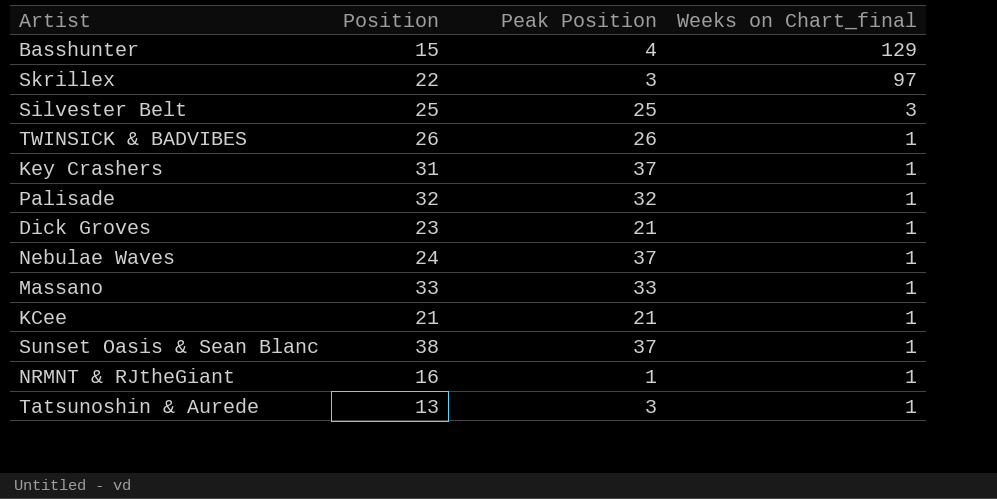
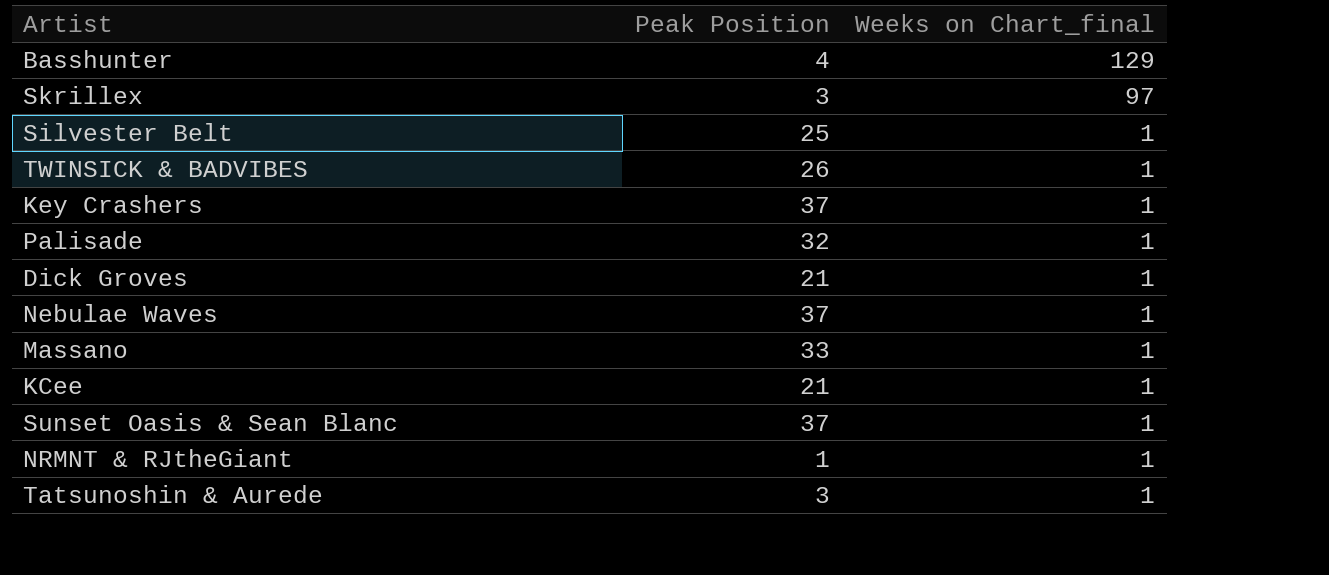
column Position | position: 2 -> none
Silvester Belt | Weeks on Chart_final: 3 -> 1

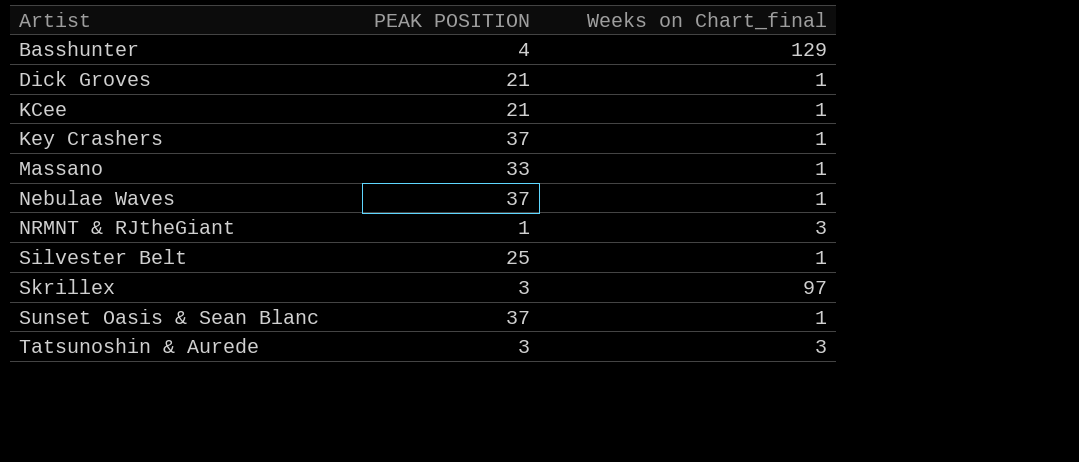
row order: Weeks on Chart_final descending -> Artist ascending
column name: Peak Position -> PEAK POSITION
row TWINSICK & BADVIBES: 26 | 1 -> none
row Palisade: 32 | 1 -> none
NRMNT & RJtheGiant | Weeks on Chart_final: 1 -> 3
Tatsunoshin & Aurede | Weeks on Chart_final: 1 -> 3

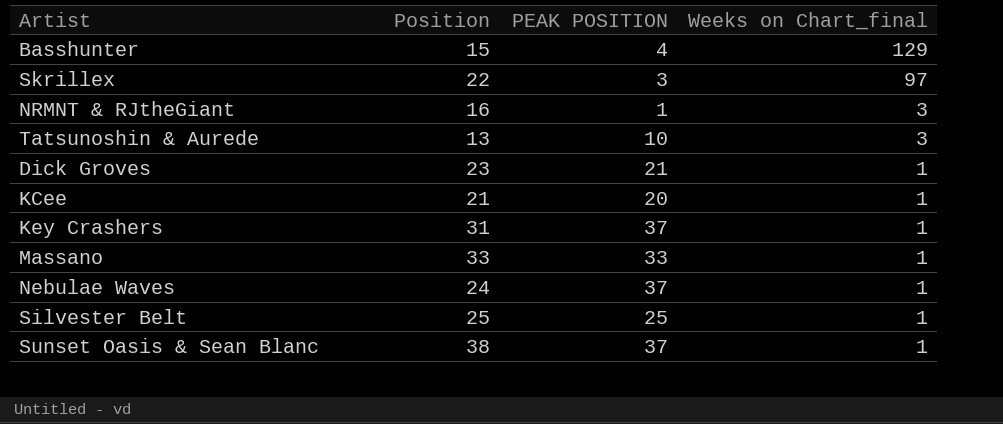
row order: Artist ascending -> Weeks on Chart_final descending
column Position | position: none -> 2
Tatsunoshin & Aurede | PEAK POSITION: 3 -> 10
KCee | PEAK POSITION: 21 -> 20

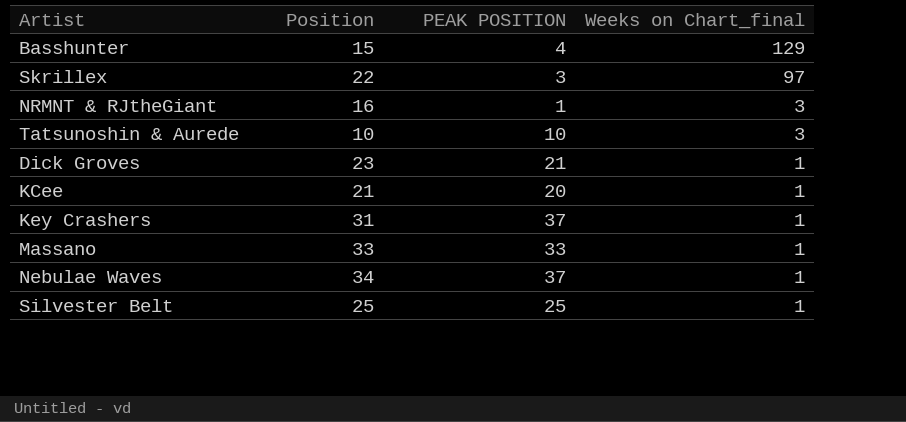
row Sunset Oasis & Sean Blanc: 38 | 37 | 1 -> none
Tatsunoshin & Aurede | Position: 13 -> 10
Nebulae Waves | Position: 24 -> 34

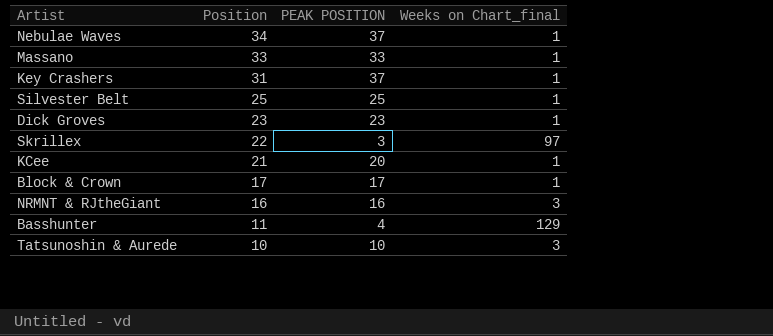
row order: Weeks on Chart_final descending -> Position descending
Dick Groves | PEAK POSITION: 21 -> 23
row Block & Crown: none -> 17 | 17 | 1
NRMNT & RJtheGiant | PEAK POSITION: 1 -> 16
Basshunter | Position: 15 -> 11

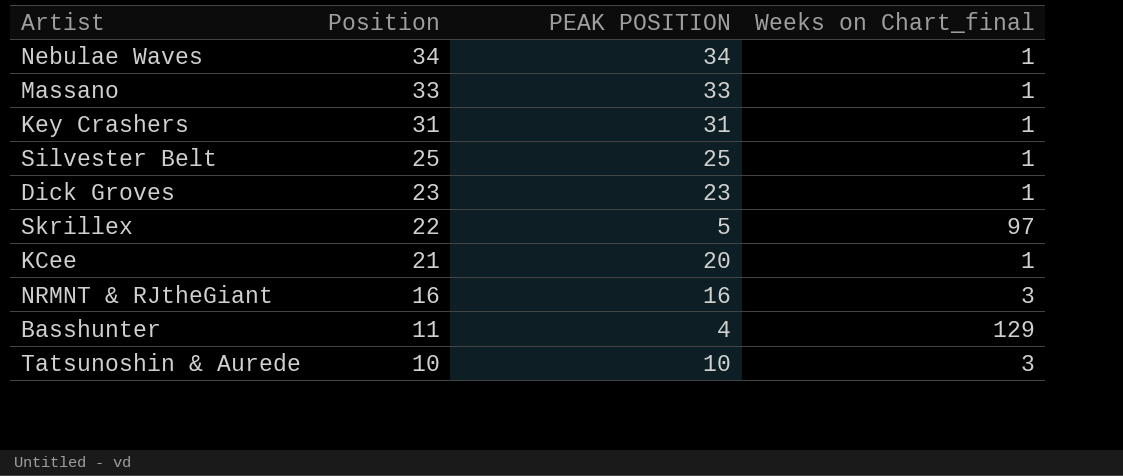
row Block & Crown: 17 | 17 | 1 -> none
Nebulae Waves | PEAK POSITION: 37 -> 34
Key Crashers | PEAK POSITION: 37 -> 31
Skrillex | PEAK POSITION: 3 -> 5

